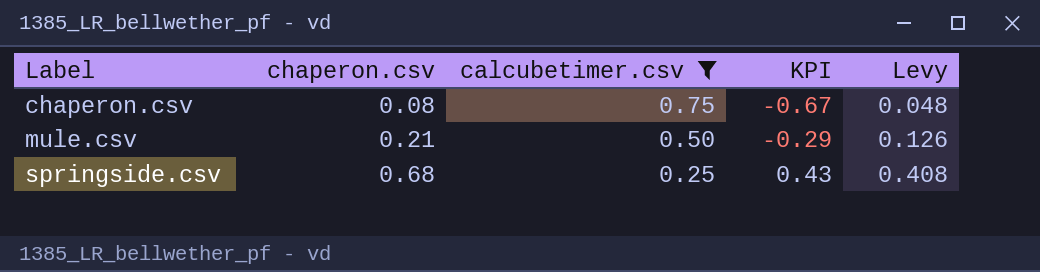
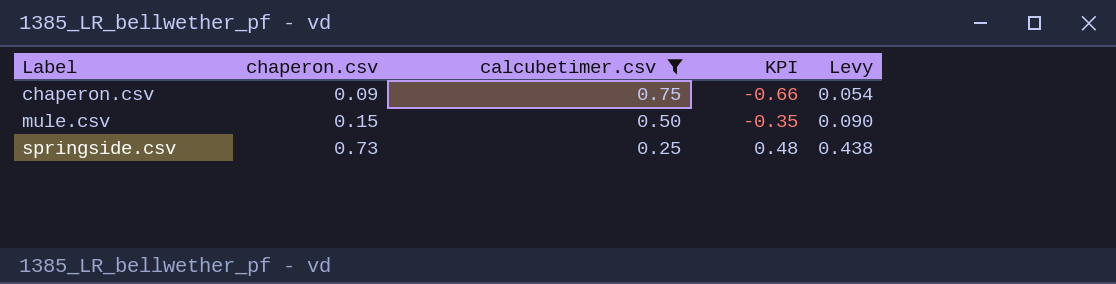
chaperon.csv | chaperon.csv: 0.08 -> 0.09
chaperon.csv | KPI: -0.67 -> -0.66
chaperon.csv | Levy: 0.048 -> 0.054
mule.csv | chaperon.csv: 0.21 -> 0.15
mule.csv | KPI: -0.29 -> -0.35
mule.csv | Levy: 0.126 -> 0.090
springside.csv | chaperon.csv: 0.68 -> 0.73
springside.csv | KPI: 0.43 -> 0.48
springside.csv | Levy: 0.408 -> 0.438

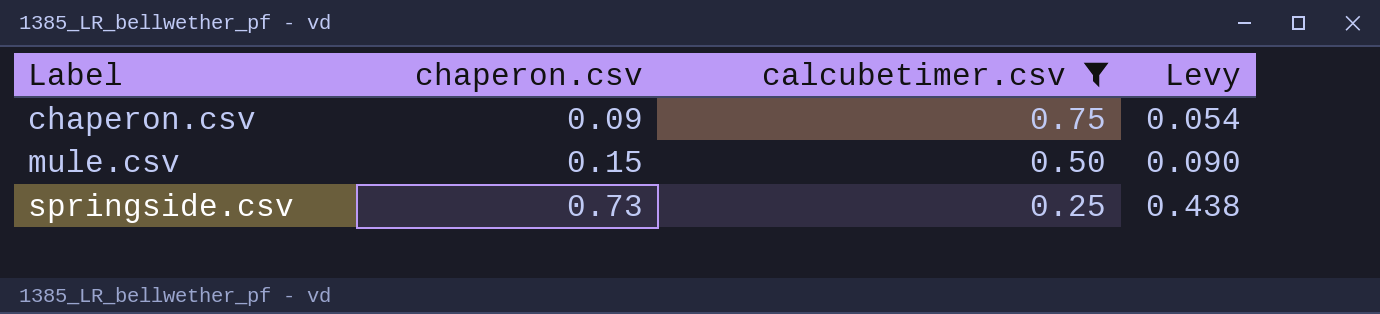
column KPI | formula: [chaperon.csv] - [calcubetimer.csv] -> none

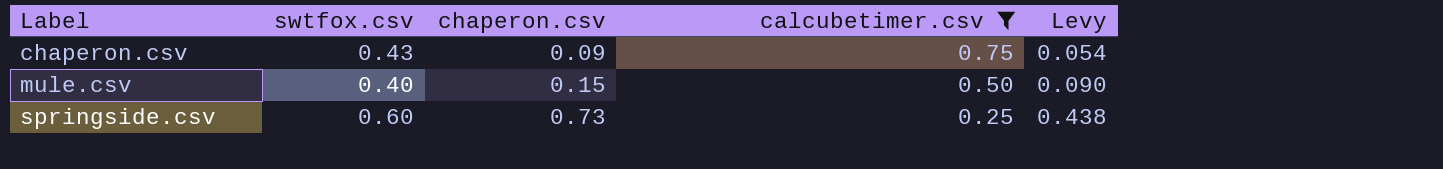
column swtfox.csv | position: none -> 2

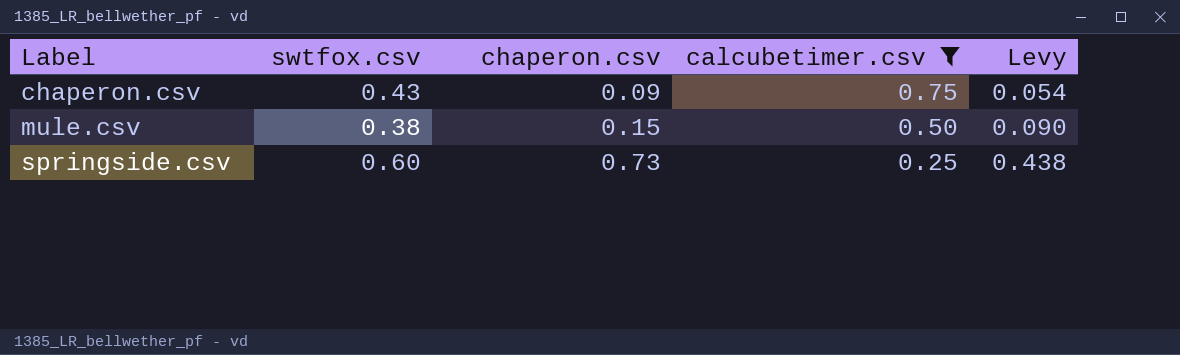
mule.csv | swtfox.csv: 0.40 -> 0.38

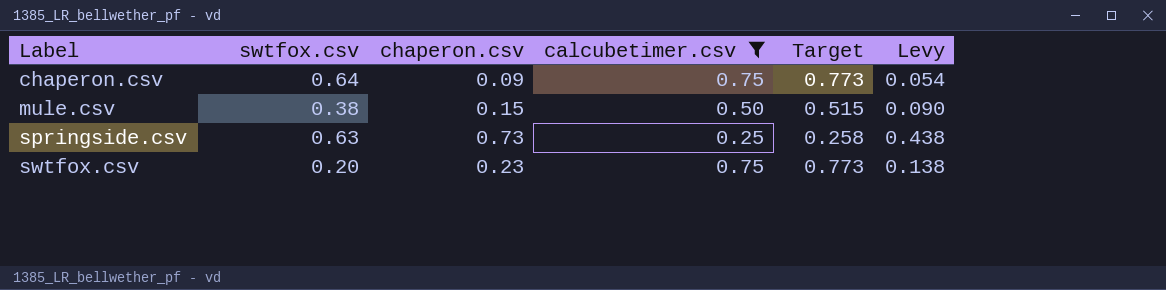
column Target | formula: none -> [calcubetimer.csv] * 1.03
chaperon.csv | swtfox.csv: 0.43 -> 0.64
springside.csv | swtfox.csv: 0.60 -> 0.63
row swtfox.csv: none -> 0.20 | 0.23 | 0.75 | 0.773 | 0.138

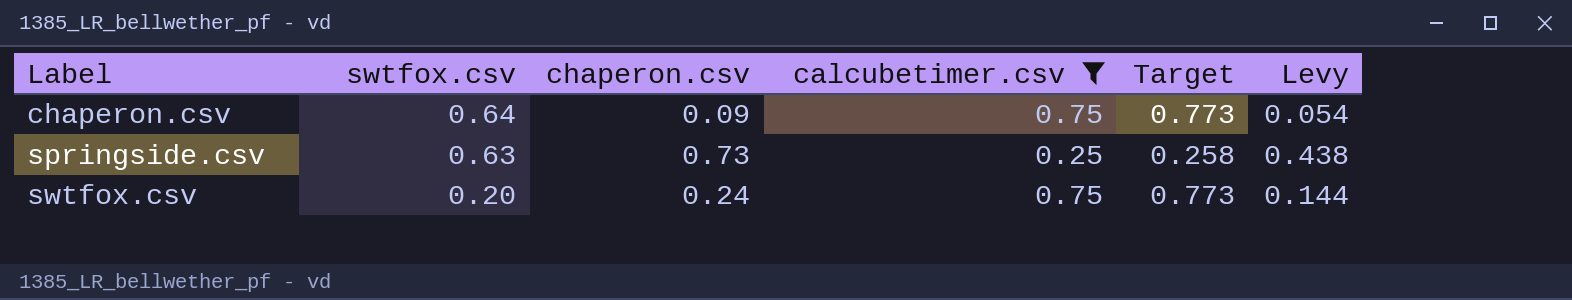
row mule.csv: 0.38 | 0.15 | 0.50 | 0.515 | 0.090 -> none
swtfox.csv | chaperon.csv: 0.23 -> 0.24
swtfox.csv | Levy: 0.138 -> 0.144

